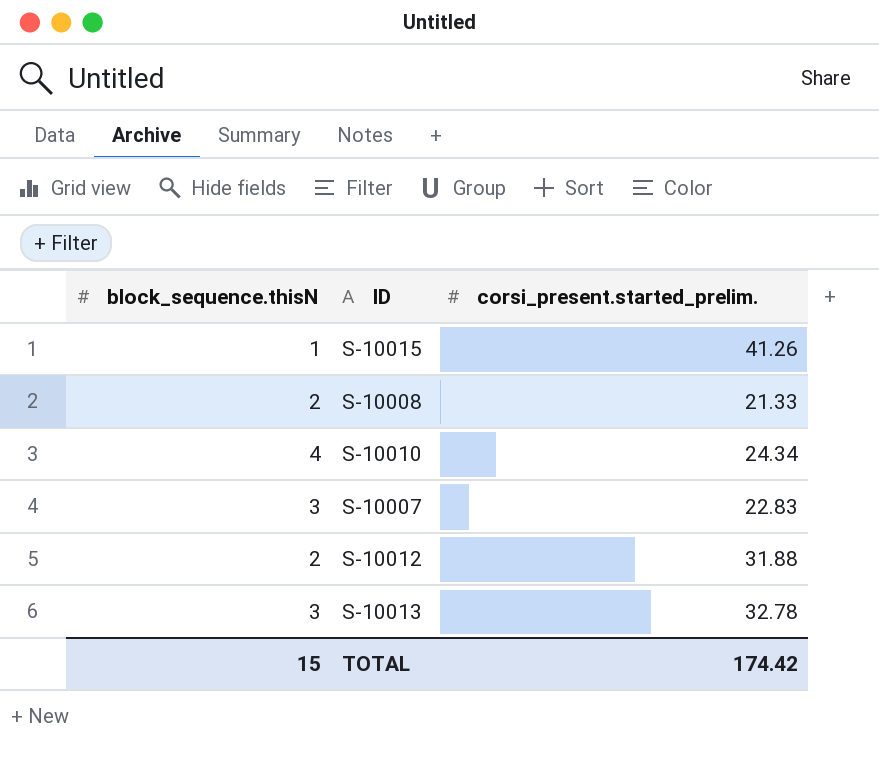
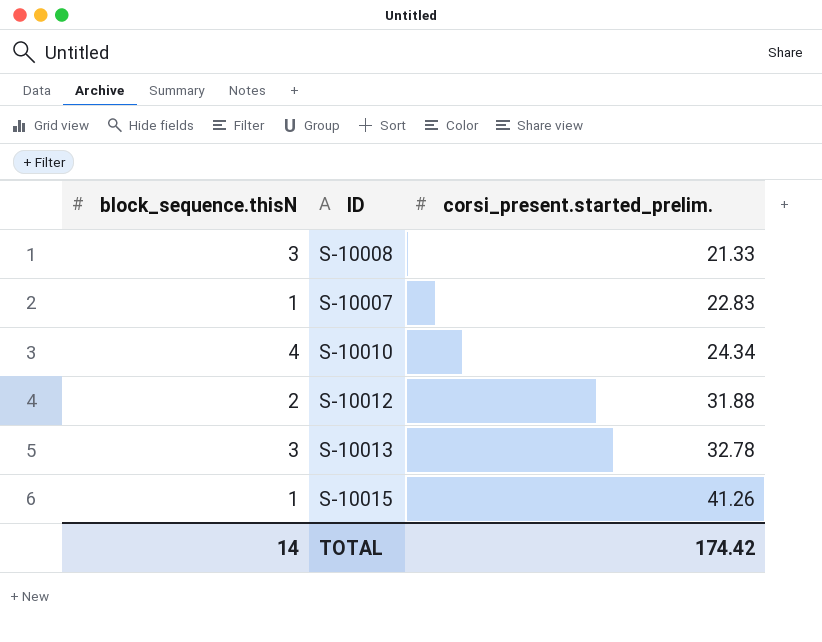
row order: none -> corsi_present.started_prelim. ascending
S-10008 | block_sequence.thisN: 2 -> 3
S-10007 | block_sequence.thisN: 3 -> 1
TOTAL | block_sequence.thisN: 15 -> 14

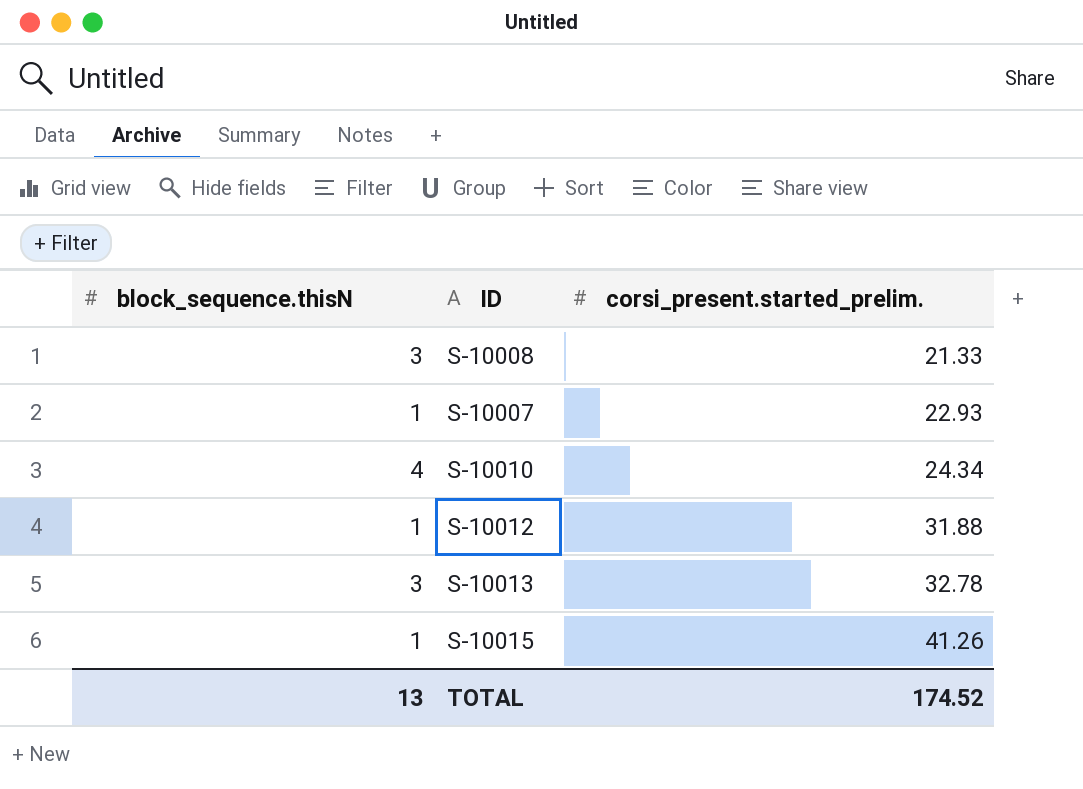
S-10007 | corsi_present.started_prelim.: 22.83 -> 22.93
S-10012 | block_sequence.thisN: 2 -> 1
TOTAL | block_sequence.thisN: 14 -> 13
TOTAL | corsi_present.started_prelim.: 174.42 -> 174.52

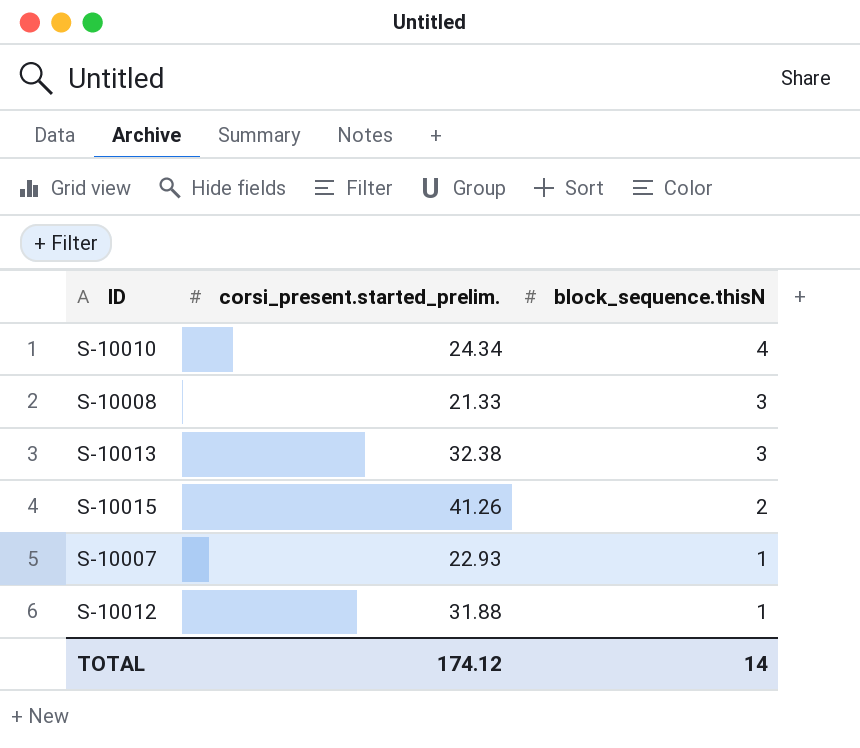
row order: corsi_present.started_prelim. ascending -> block_sequence.thisN descending
column block_sequence.thisN | position: 1 -> 3
S-10013 | corsi_present.started_prelim.: 32.78 -> 32.38
S-10015 | block_sequence.thisN: 1 -> 2
TOTAL | corsi_present.started_prelim.: 174.52 -> 174.12
TOTAL | block_sequence.thisN: 13 -> 14

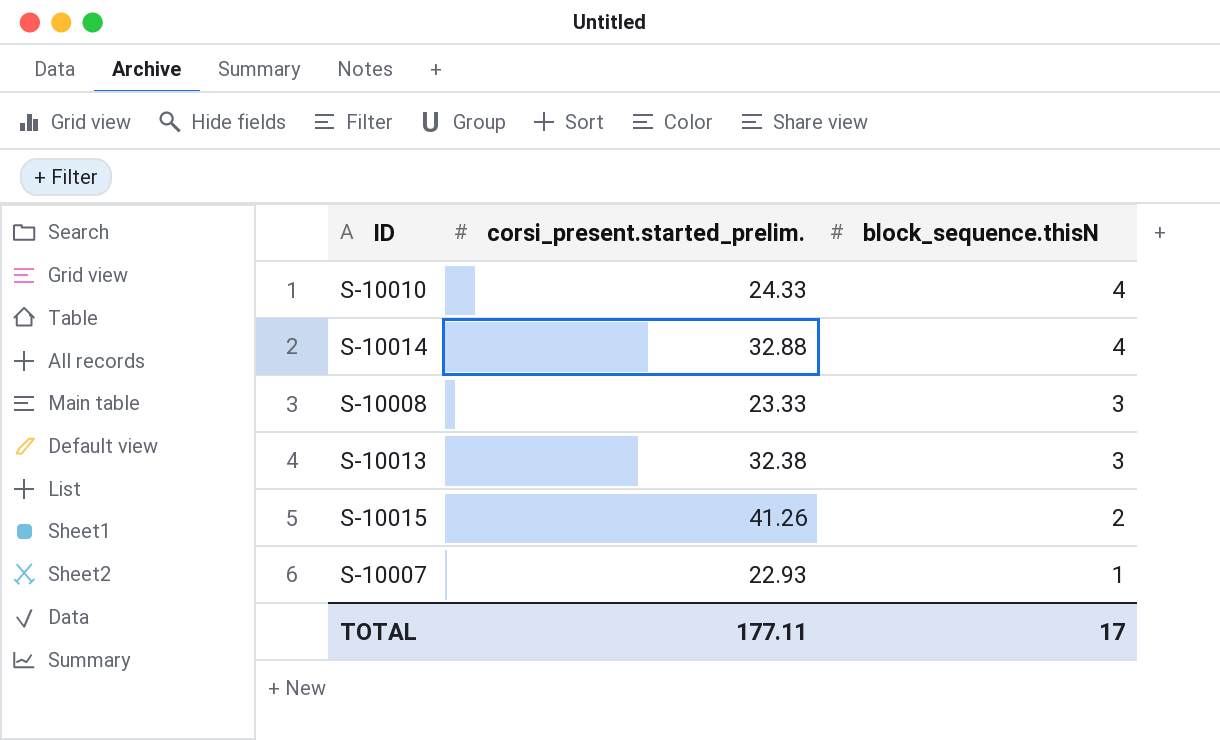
row S-10012: 31.88 | 1 -> none
S-10010 | corsi_present.started_prelim.: 24.34 -> 24.33
row S-10014: none -> 32.88 | 4
S-10008 | corsi_present.started_prelim.: 21.33 -> 23.33
TOTAL | corsi_present.started_prelim.: 174.12 -> 177.11
TOTAL | block_sequence.thisN: 14 -> 17

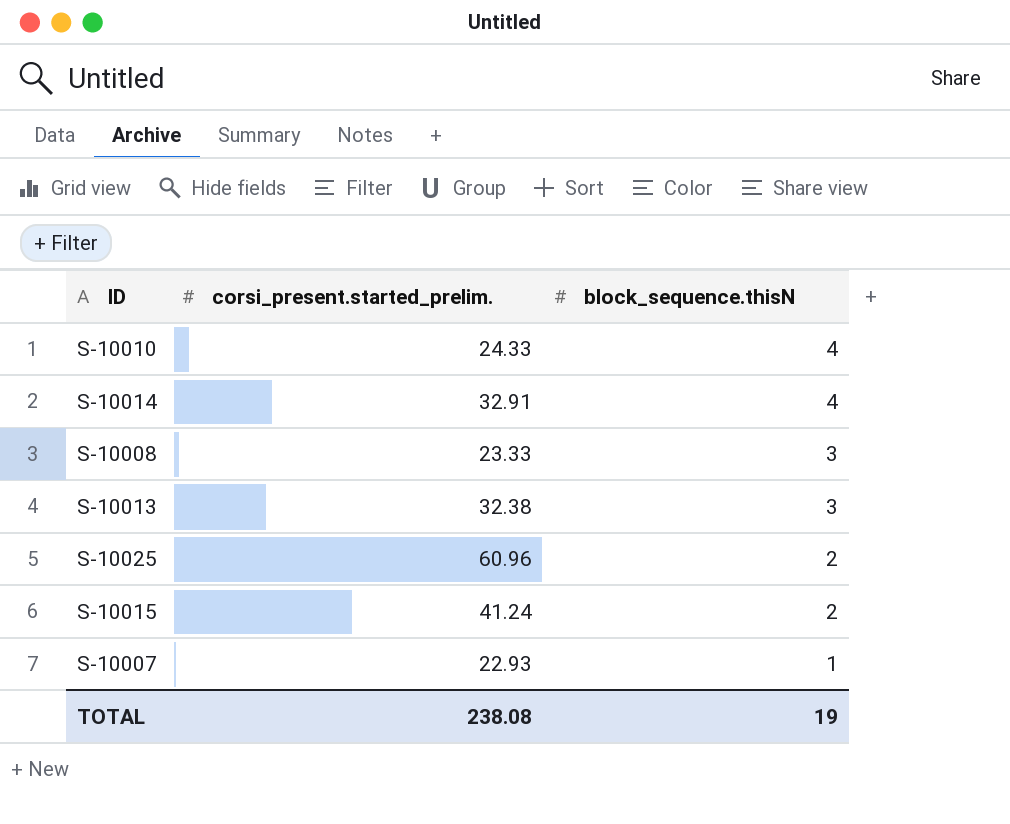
S-10014 | corsi_present.started_prelim.: 32.88 -> 32.91
row S-10025: none -> 60.96 | 2
S-10015 | corsi_present.started_prelim.: 41.26 -> 41.24
TOTAL | corsi_present.started_prelim.: 177.11 -> 238.08
TOTAL | block_sequence.thisN: 17 -> 19

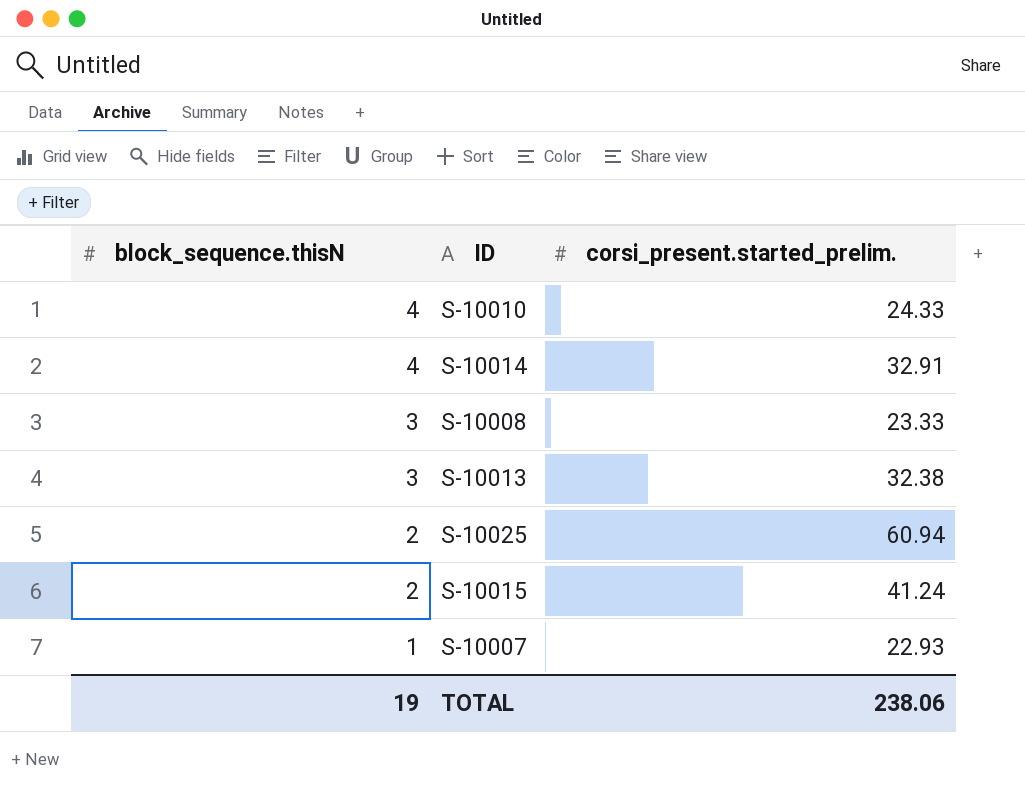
column block_sequence.thisN | position: 3 -> 1
S-10025 | corsi_present.started_prelim.: 60.96 -> 60.94
TOTAL | corsi_present.started_prelim.: 238.08 -> 238.06

